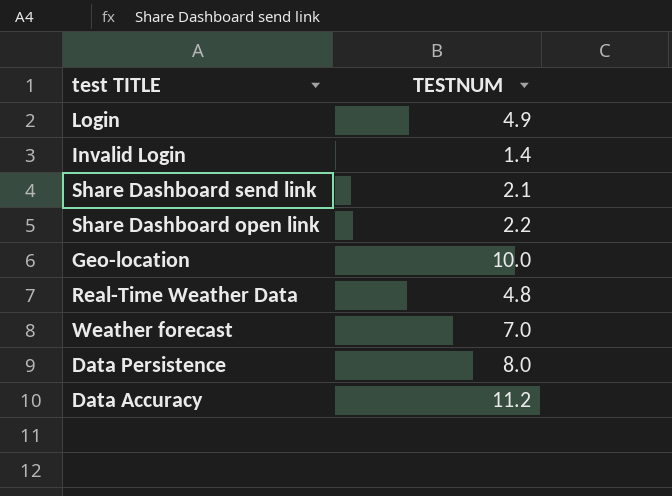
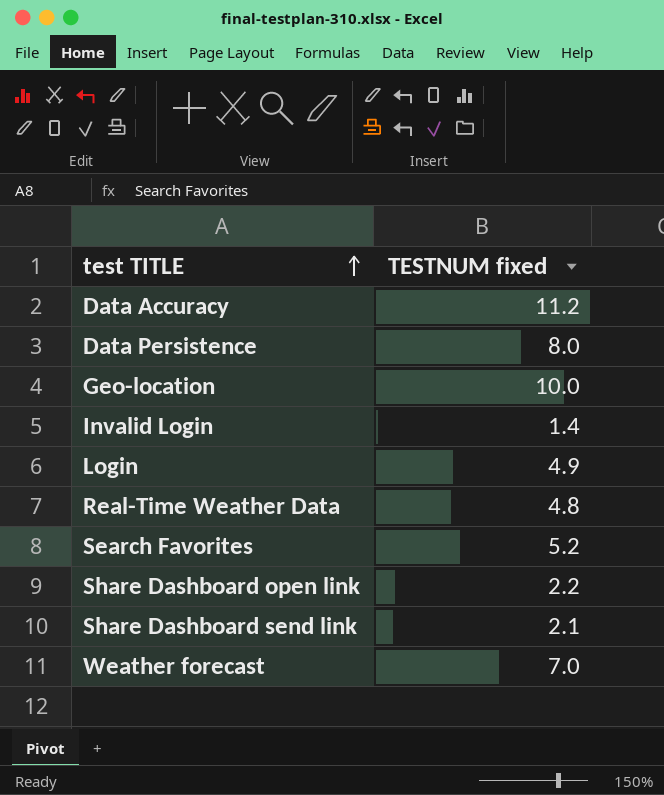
row order: none -> test TITLE ascending
column name: TESTNUM -> TESTNUM fixed
row Search Favorites: none -> 5.2

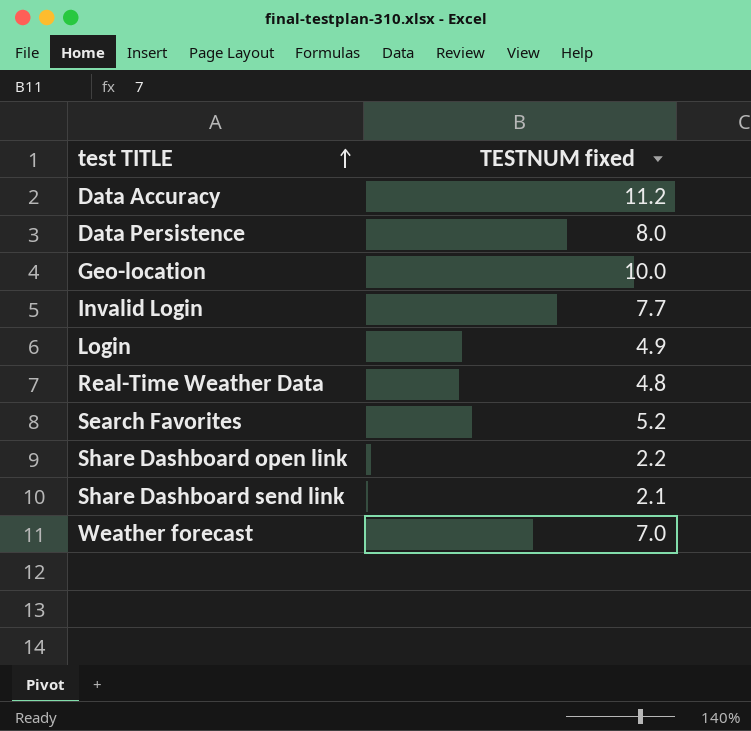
Invalid Login | TESTNUM fixed: 1.4 -> 7.7

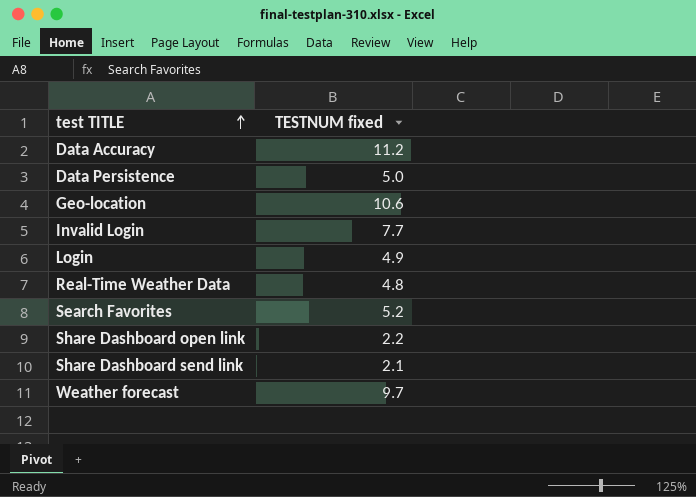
Data Persistence | TESTNUM fixed: 8.0 -> 5.0
Geo-location | TESTNUM fixed: 10.0 -> 10.6
Weather forecast | TESTNUM fixed: 7.0 -> 9.7

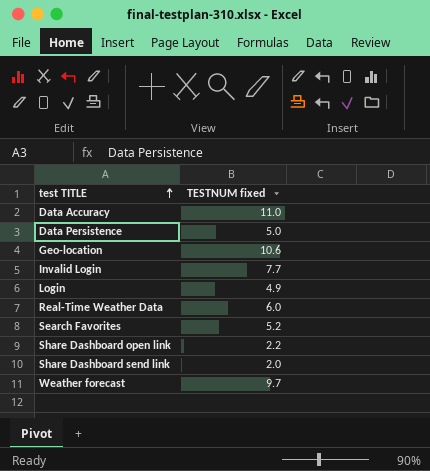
Data Accuracy | TESTNUM fixed: 11.2 -> 11.0
Real-Time Weather Data | TESTNUM fixed: 4.8 -> 6.0
Share Dashboard send link | TESTNUM fixed: 2.1 -> 2.0

